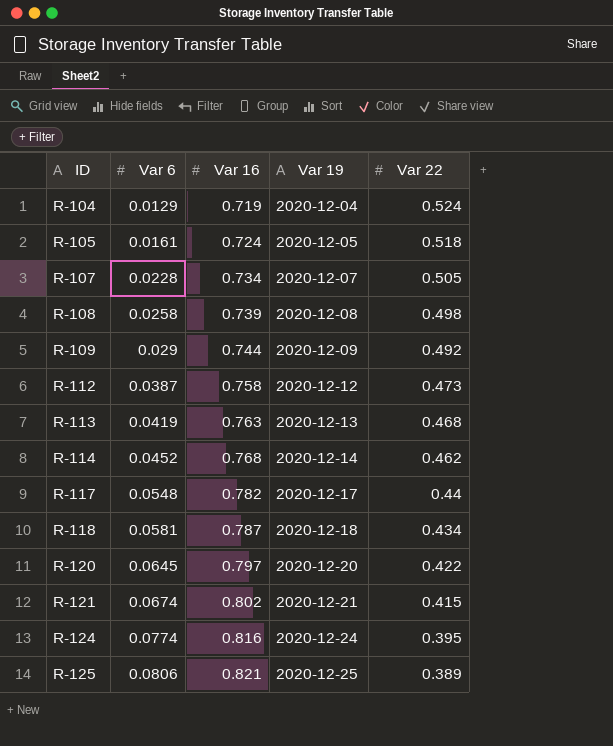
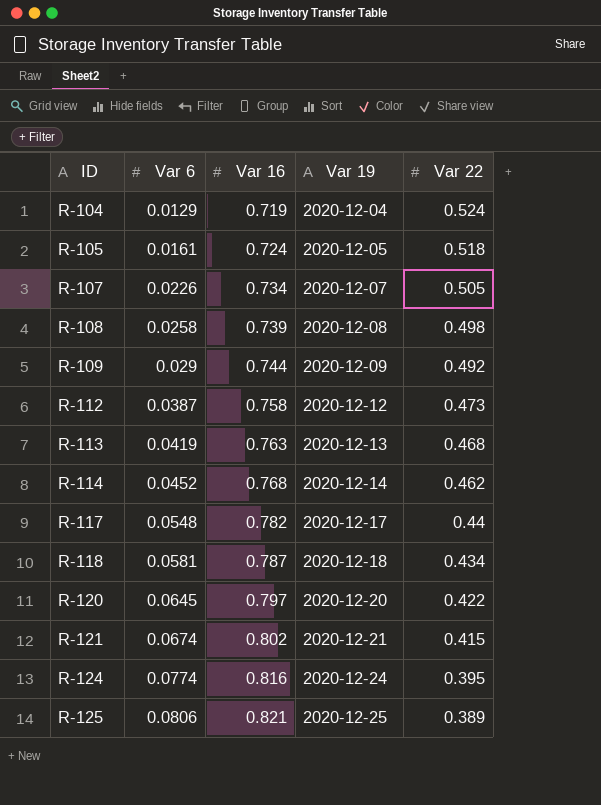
R-107 | Var 6: 0.0228 -> 0.0226

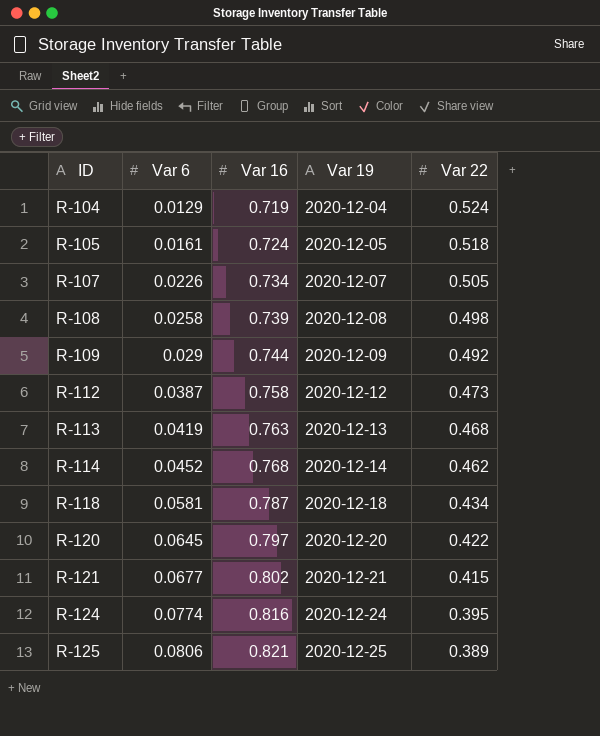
row R-117: 0.0548 | 0.782 | 2020-12-17 | 0.44 -> none
R-121 | Var 6: 0.0674 -> 0.0677

